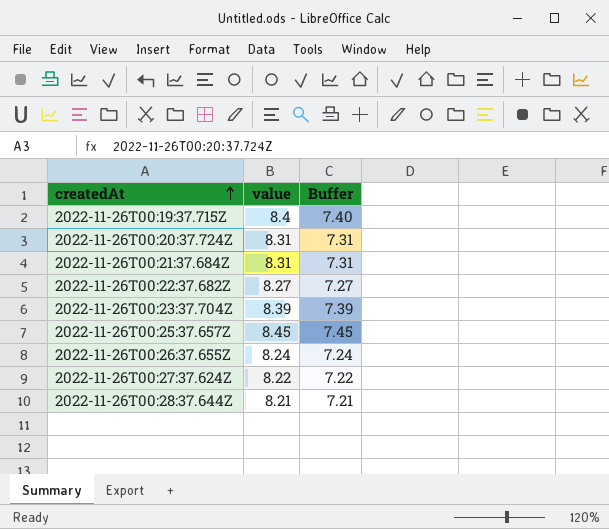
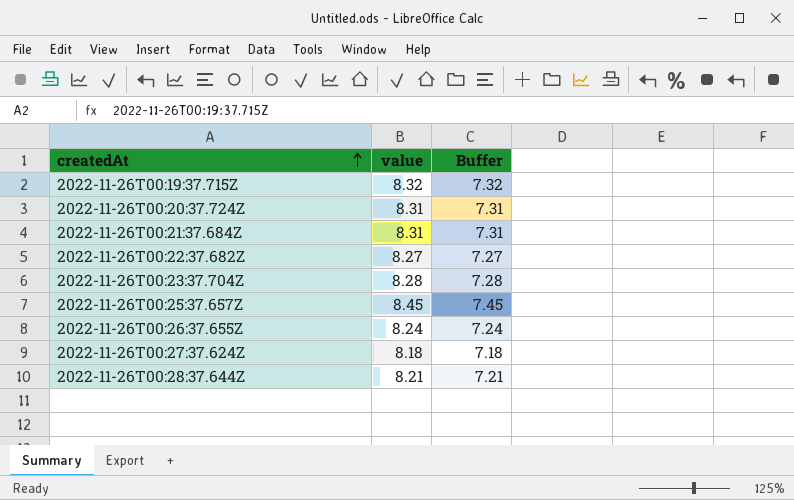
2022-11-26T00:19:37.715Z | value: 8.4 -> 8.32
2022-11-26T00:19:37.715Z | Buffer: 7.40 -> 7.32
2022-11-26T00:23:37.704Z | value: 8.39 -> 8.28
2022-11-26T00:23:37.704Z | Buffer: 7.39 -> 7.28
2022-11-26T00:27:37.624Z | value: 8.22 -> 8.18
2022-11-26T00:27:37.624Z | Buffer: 7.22 -> 7.18

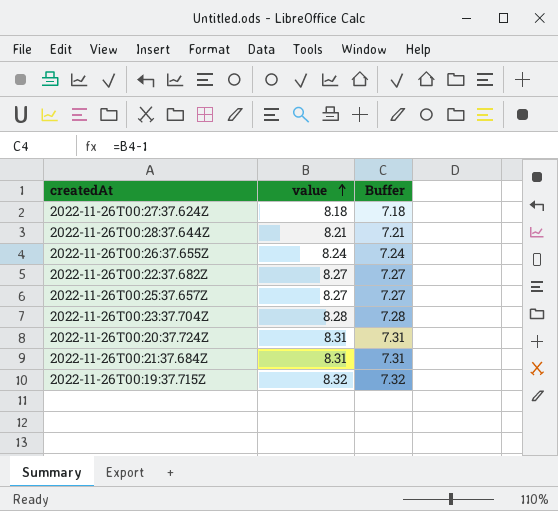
row order: createdAt ascending -> value ascending
2022-11-26T00:25:37.657Z | value: 8.45 -> 8.27
2022-11-26T00:25:37.657Z | Buffer: 7.45 -> 7.27

